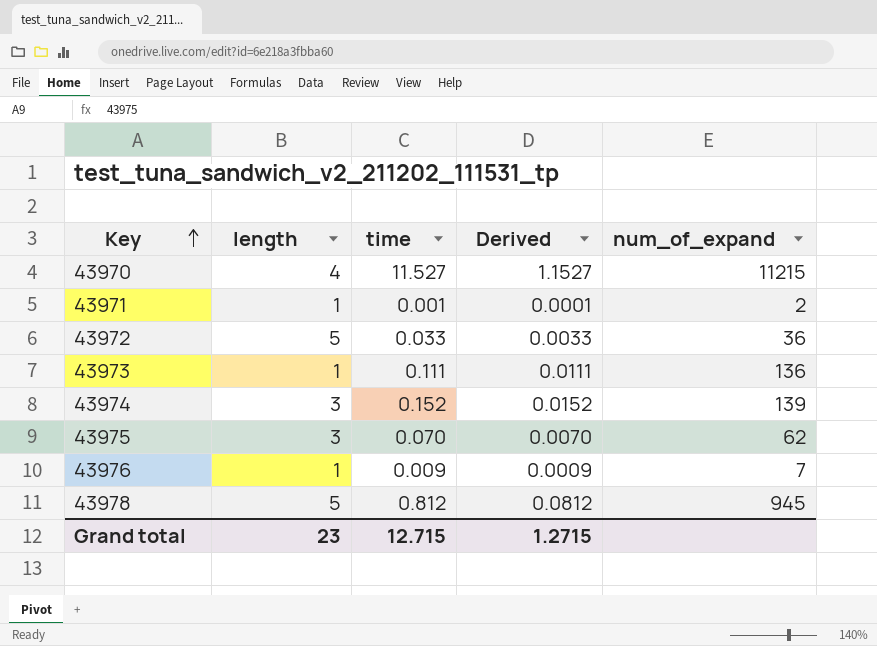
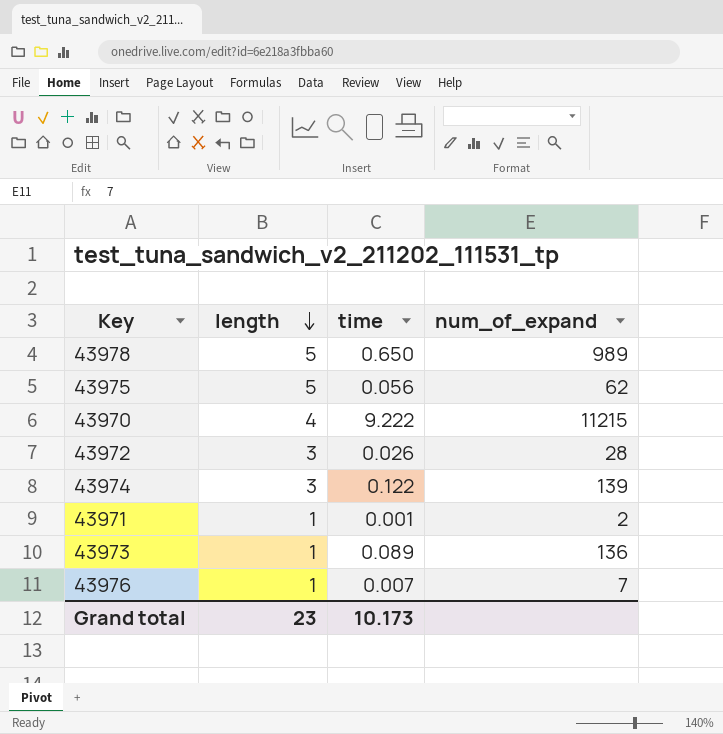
row order: Key ascending -> length descending
column Derived | formula: [time] * 0.1 -> none
43978 | time: 0.812 -> 0.650
43978 | num_of_expand: 945 -> 989
43975 | length: 3 -> 5
43975 | time: 0.070 -> 0.056
43970 | time: 11.527 -> 9.222
43972 | length: 5 -> 3
43972 | time: 0.033 -> 0.026
43972 | num_of_expand: 36 -> 28
43974 | time: 0.152 -> 0.122
43973 | time: 0.111 -> 0.089
43976 | time: 0.009 -> 0.007
Grand total | time: 12.715 -> 10.173

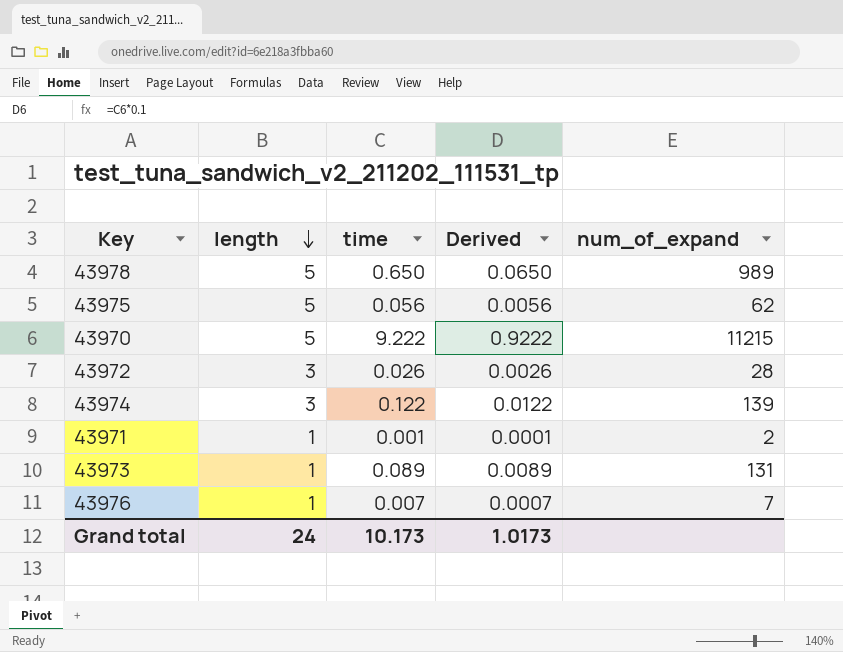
column Derived | formula: none -> [time] * 0.1
43970 | length: 4 -> 5
43973 | num_of_expand: 136 -> 131
Grand total | length: 23 -> 24

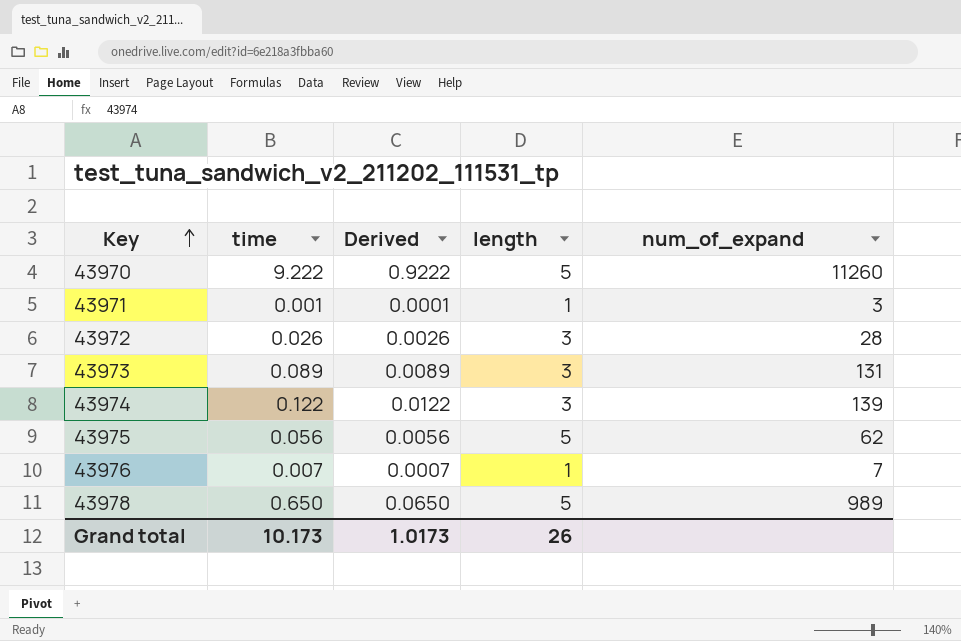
row order: length descending -> Key ascending
column length | position: 2 -> 4
43970 | num_of_expand: 11215 -> 11260
43971 | num_of_expand: 2 -> 3
43973 | length: 1 -> 3
Grand total | length: 24 -> 26

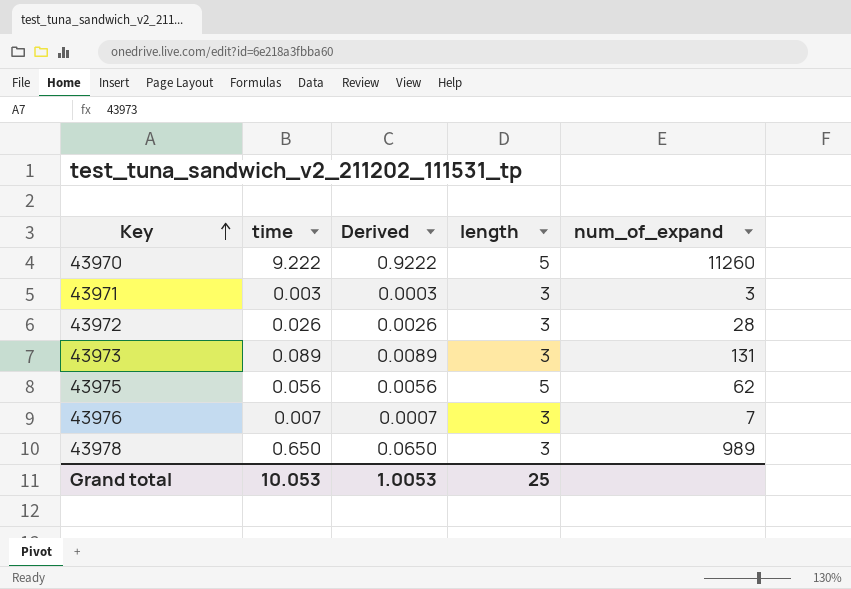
row 43974: 0.122 | 0.0122 | 3 | 139 -> none
43971 | time: 0.001 -> 0.003
43971 | Derived: 0.0001 -> 0.0003
43971 | length: 1 -> 3
43976 | length: 1 -> 3
43978 | length: 5 -> 3
Grand total | time: 10.173 -> 10.053
Grand total | Derived: 1.0173 -> 1.0053
Grand total | length: 26 -> 25

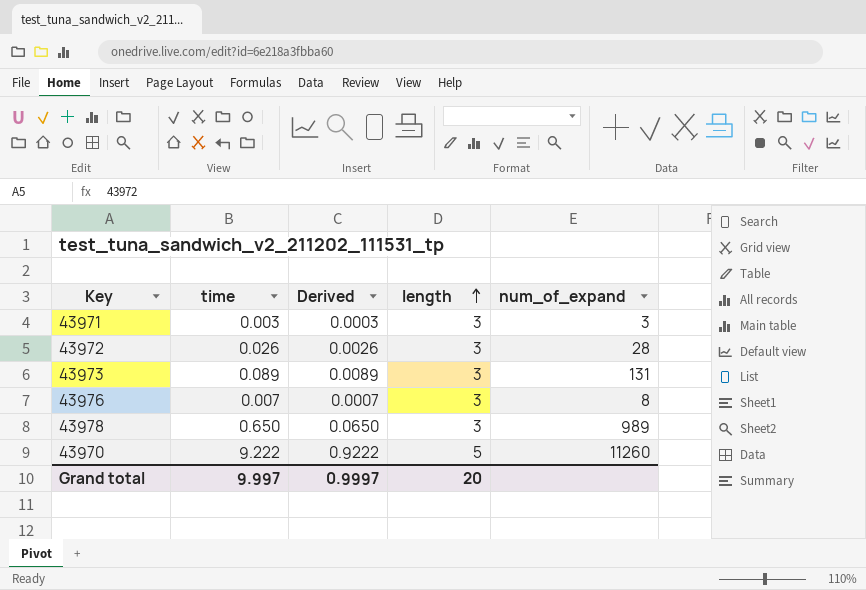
row order: Key ascending -> length ascending
row 43975: 0.056 | 0.0056 | 5 | 62 -> none
43976 | num_of_expand: 7 -> 8
Grand total | time: 10.053 -> 9.997
Grand total | Derived: 1.0053 -> 0.9997
Grand total | length: 25 -> 20

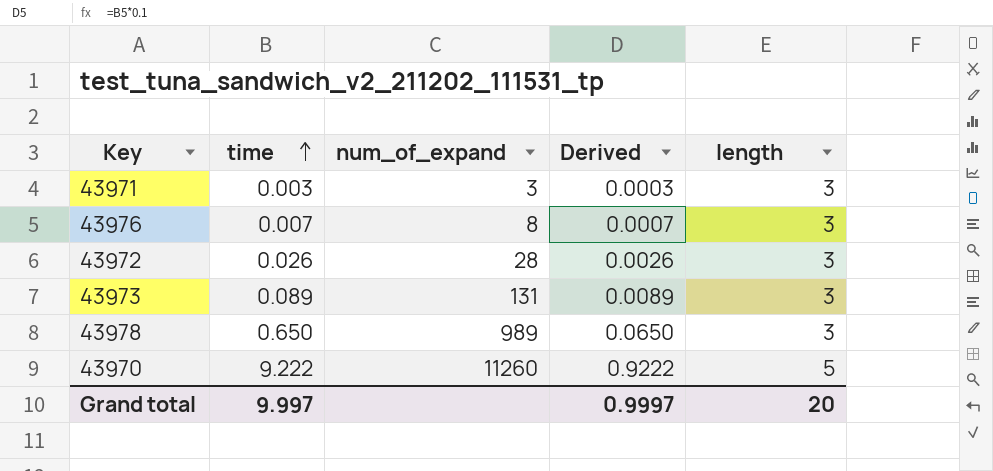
row order: length ascending -> time ascending
column num_of_expand | position: 5 -> 3

